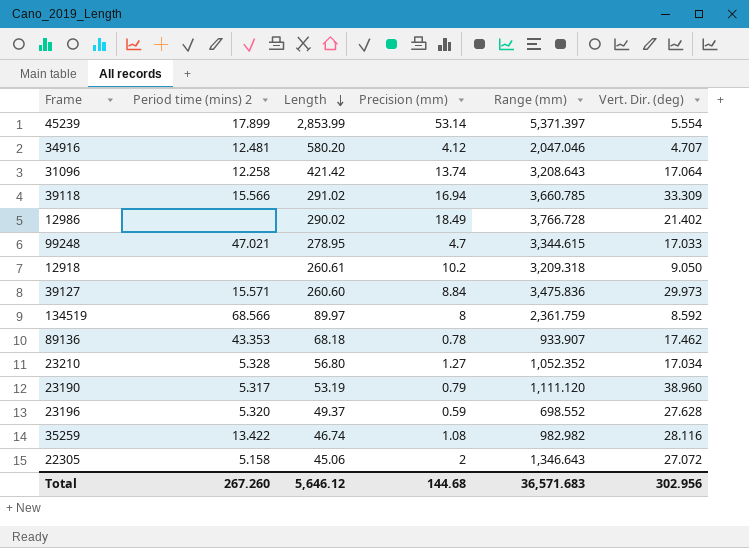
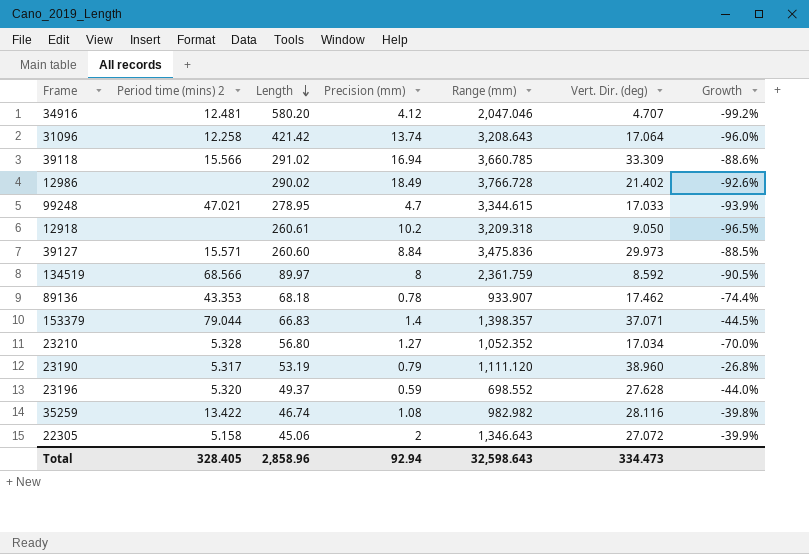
column Growth | formula: none -> ([Vert. Dir. (deg)] - [Length]) / [Length]
row 45239: 17.899 | 2,853.99 | 53.14 | 5,371.397 | 5.554 -> none
row 153379: none -> 79.044 | 66.83 | 1.4 | 1,398.357 | 37.071 | -44.5%
Total | Period time (mins) 2: 267.260 -> 328.405
Total | Length: 5,646.12 -> 2,858.96
Total | Precision (mm): 144.68 -> 92.94
Total | Range (mm): 36,571.683 -> 32,598.643
Total | Vert. Dir. (deg): 302.956 -> 334.473

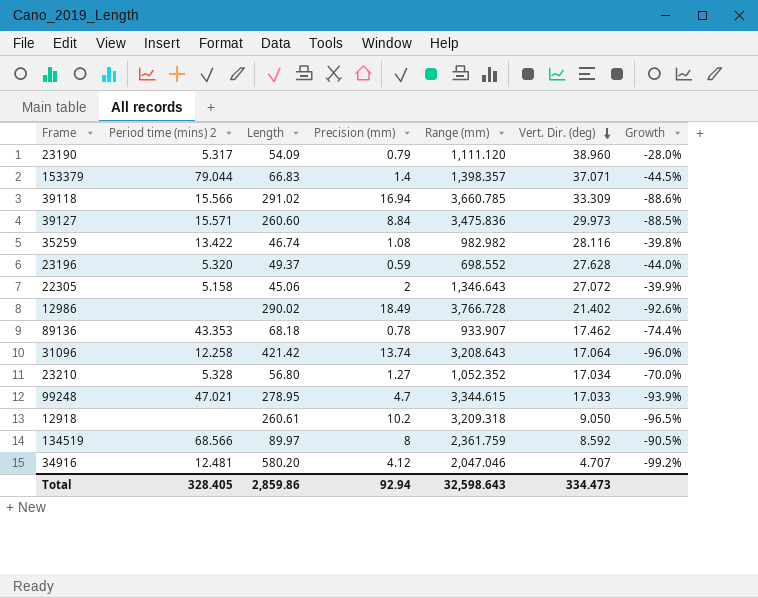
row order: Length descending -> Vert. Dir. (deg) descending
23190 | Length: 53.19 -> 54.09
23190 | Growth: -26.8% -> -28.0%
Total | Length: 2,858.96 -> 2,859.86

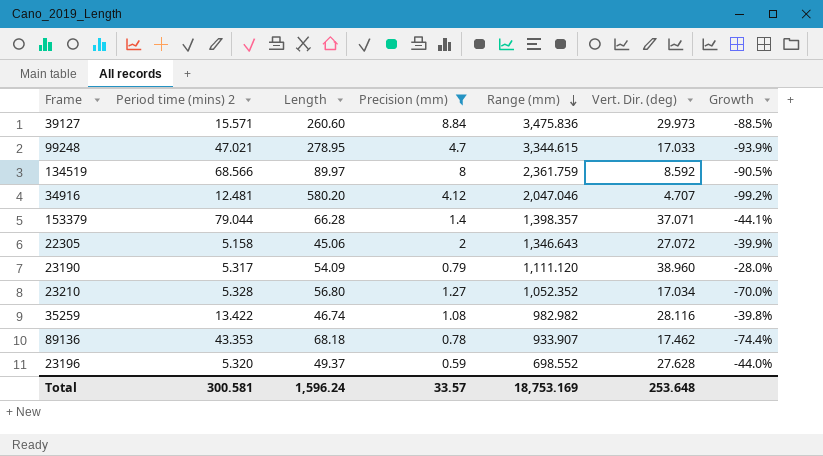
filter: none -> Precision (mm) <= 8.84
row order: Vert. Dir. (deg) descending -> Range (mm) descending
153379 | Length: 66.83 -> 66.28
153379 | Growth: -44.5% -> -44.1%
Total | Period time (mins) 2: 328.405 -> 300.581
Total | Length: 2,859.86 -> 1,596.24
Total | Precision (mm): 92.94 -> 33.57
Total | Range (mm): 32,598.643 -> 18,753.169
Total | Vert. Dir. (deg): 334.473 -> 253.648

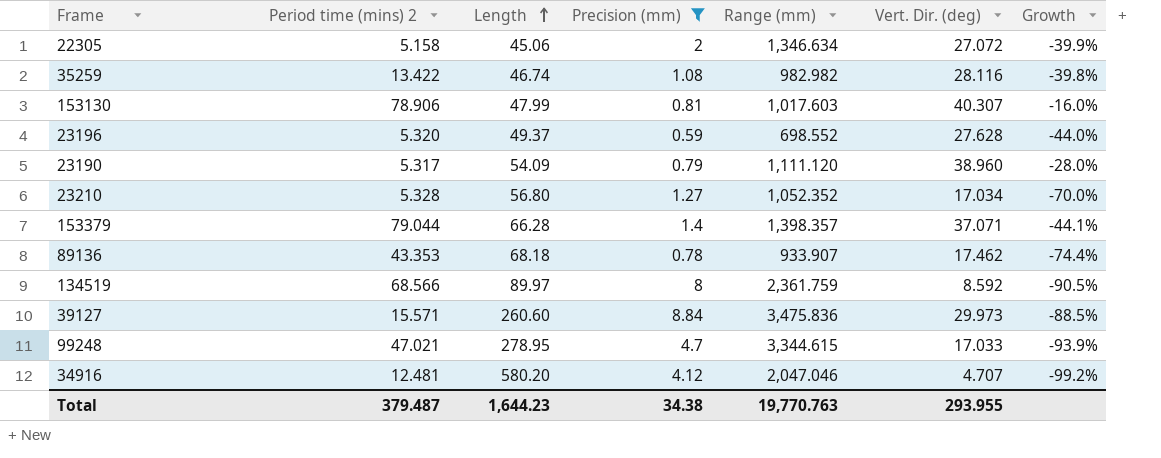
row order: Range (mm) descending -> Length ascending
22305 | Range (mm): 1,346.643 -> 1,346.634
row 153130: none -> 78.906 | 47.99 | 0.81 | 1,017.603 | 40.307 | -16.0%
Total | Period time (mins) 2: 300.581 -> 379.487
Total | Length: 1,596.24 -> 1,644.23
Total | Precision (mm): 33.57 -> 34.38
Total | Range (mm): 18,753.169 -> 19,770.763
Total | Vert. Dir. (deg): 253.648 -> 293.955

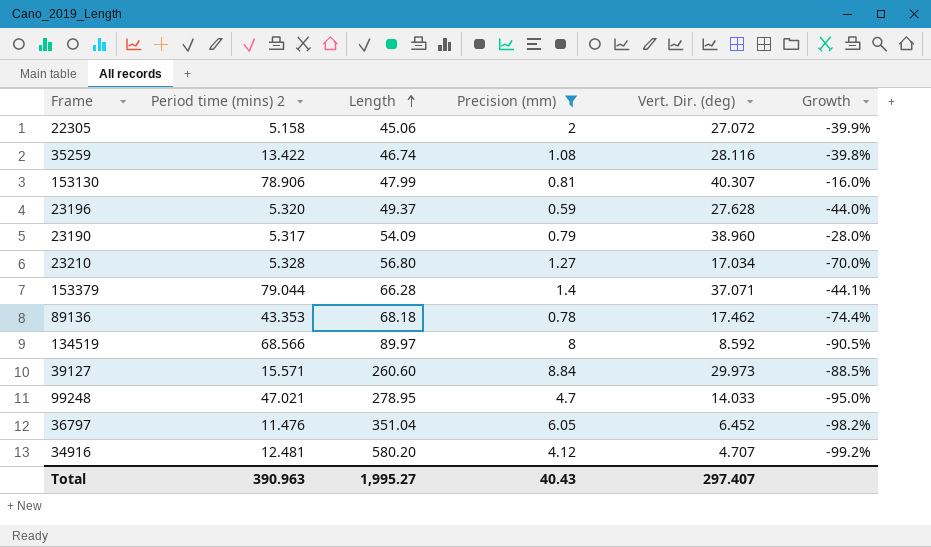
column Range (mm) | position: 5 -> none
99248 | Vert. Dir. (deg): 17.033 -> 14.033
99248 | Growth: -93.9% -> -95.0%
row 36797: none -> 11.476 | 351.04 | 6.05 | 6.452 | -98.2%
Total | Period time (mins) 2: 379.487 -> 390.963
Total | Length: 1,644.23 -> 1,995.27
Total | Precision (mm): 34.38 -> 40.43
Total | Vert. Dir. (deg): 293.955 -> 297.407

